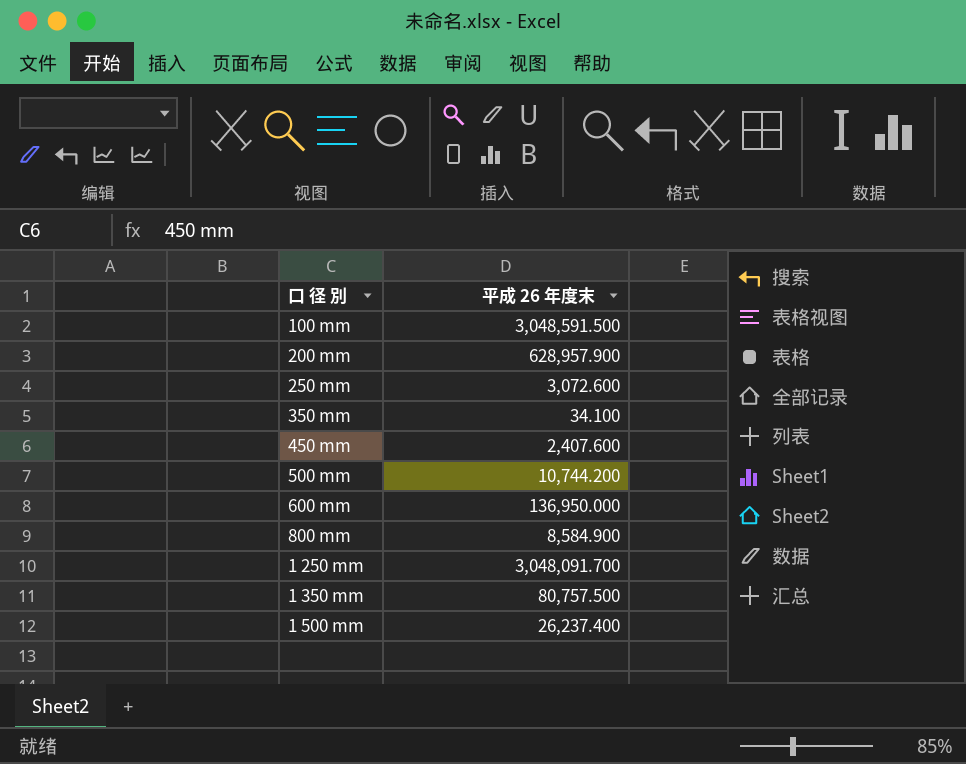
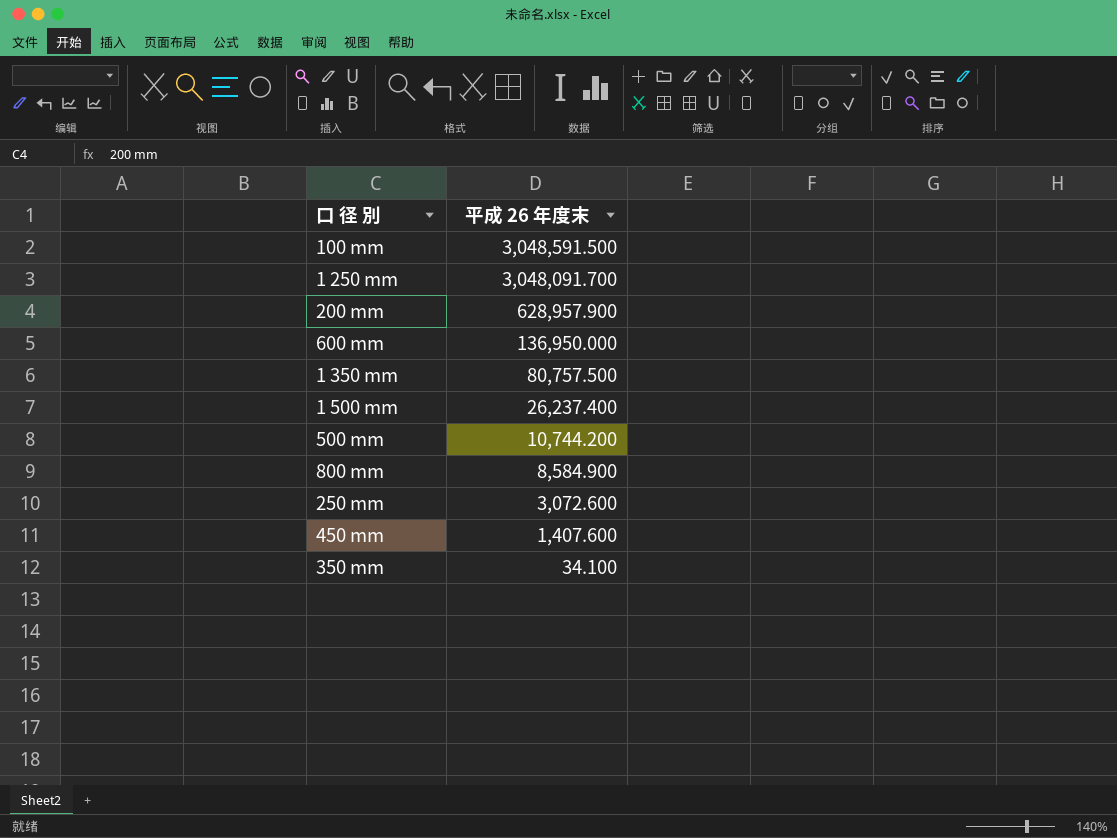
row order: none -> 平成 26 年度末 descending
450 mm | 平成 26 年度末: 2,407.600 -> 1,407.600

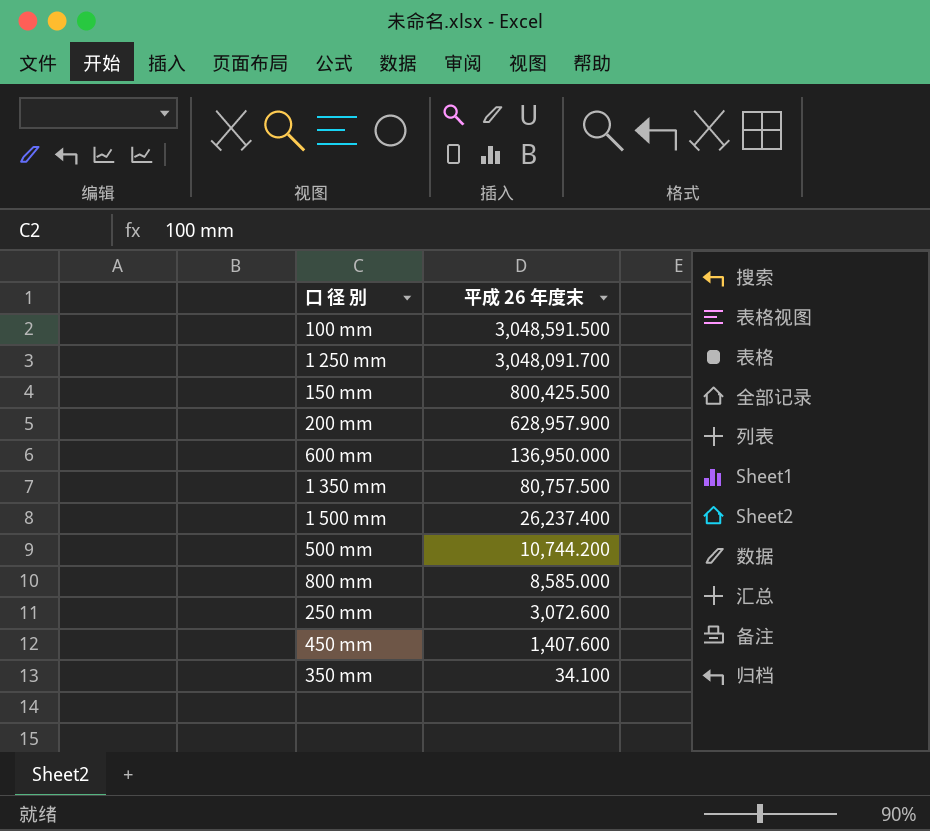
row 150 mm: none -> 800,425.500
800 mm | 平成 26 年度末: 8,584.900 -> 8,585.000

